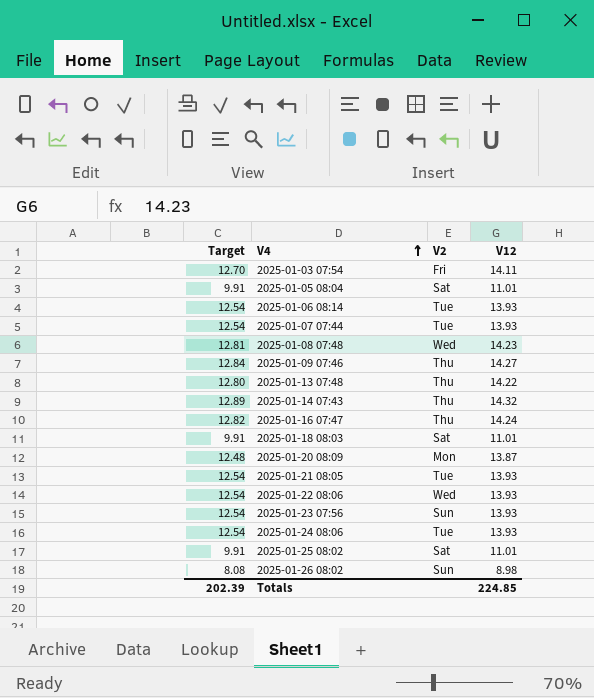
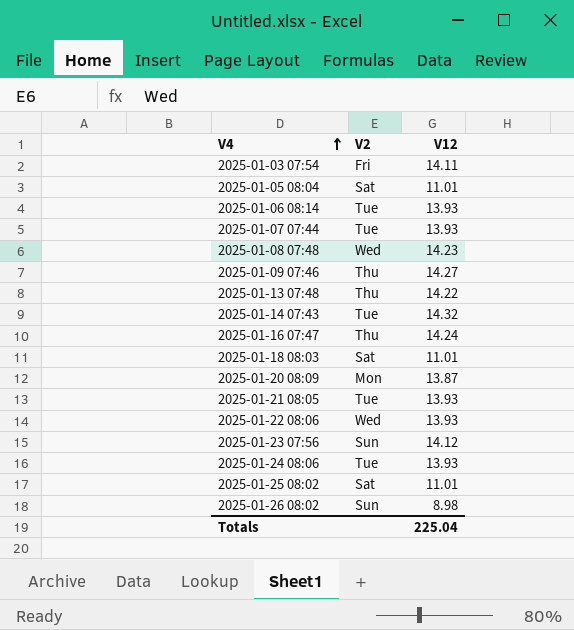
column Target | formula: [V12] * 0.9 -> none
2025-01-14 07:43 | V2: Thu -> Tue
2025-01-23 07:56 | V12: 13.93 -> 14.12
Totals | V12: 224.85 -> 225.04

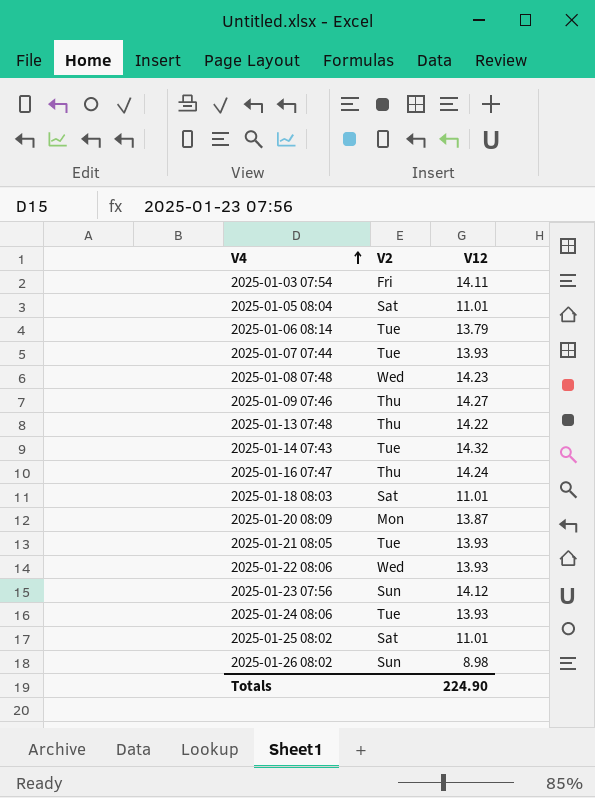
2025-01-06 08:14 | V12: 13.93 -> 13.79
Totals | V12: 225.04 -> 224.90

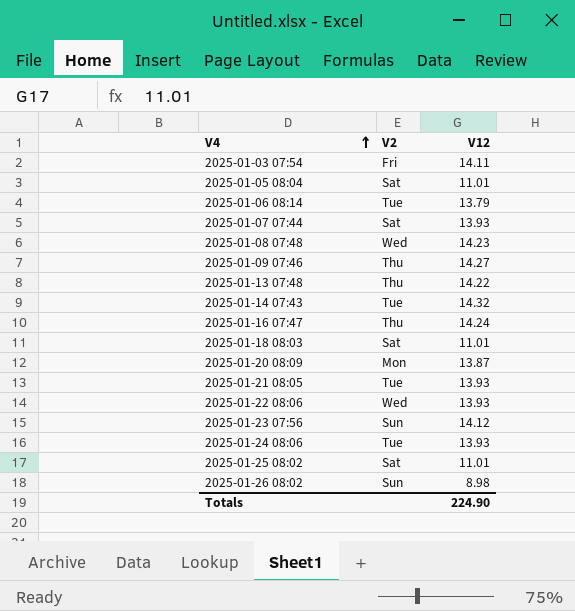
2025-01-07 07:44 | V2: Tue -> Sat

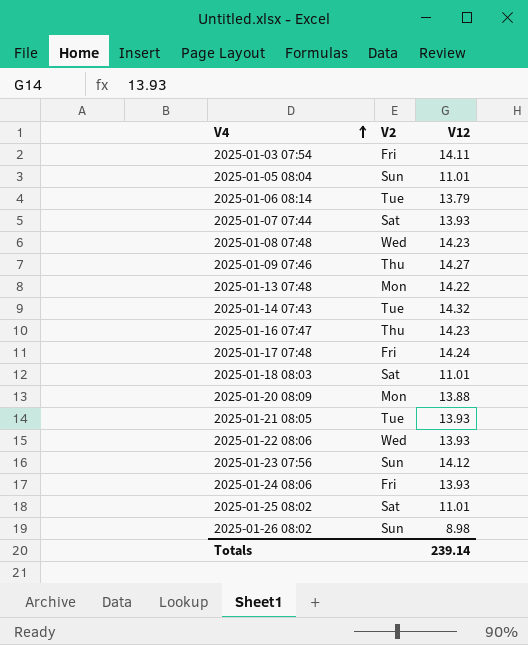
2025-01-05 08:04 | V2: Sat -> Sun
2025-01-13 07:48 | V2: Thu -> Mon
2025-01-16 07:47 | V12: 14.24 -> 14.23
row 2025-01-17 07:48: none -> Fri | 14.24
2025-01-20 08:09 | V12: 13.87 -> 13.88
2025-01-24 08:06 | V2: Tue -> Fri
Totals | V12: 224.90 -> 239.14

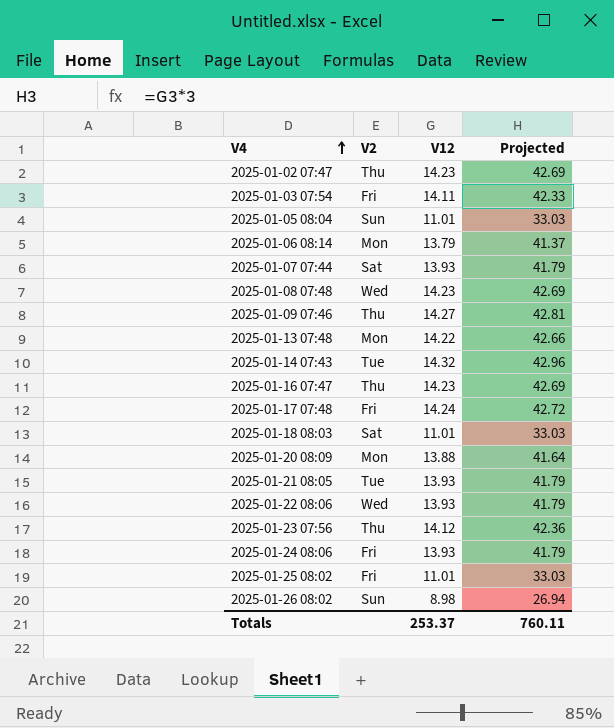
column Projected | formula: none -> [V12] * 3
row 2025-01-02 07:47: none -> Thu | 14.23 | 42.69
2025-01-06 08:14 | V2: Tue -> Mon
2025-01-23 07:56 | V2: Sun -> Thu
2025-01-25 08:02 | V2: Sat -> Fri
Totals | V12: 239.14 -> 253.37

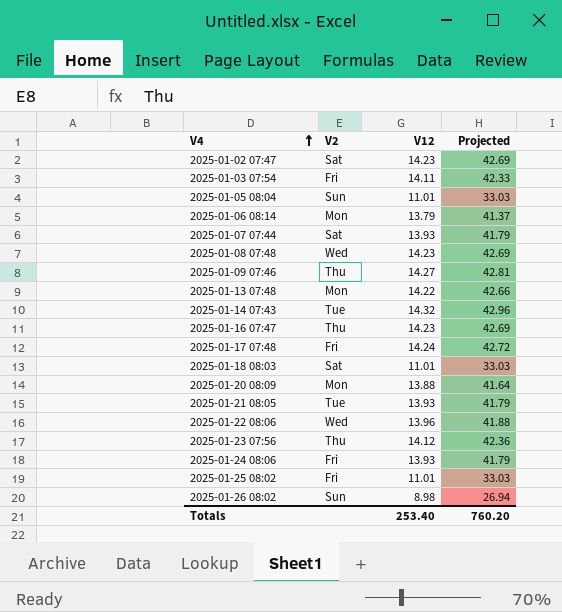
2025-01-02 07:47 | V2: Thu -> Sat
2025-01-22 08:06 | V12: 13.93 -> 13.96
2025-01-22 08:06 | Projected: 41.79 -> 41.88
Totals | V12: 253.37 -> 253.40
Totals | Projected: 760.11 -> 760.20

